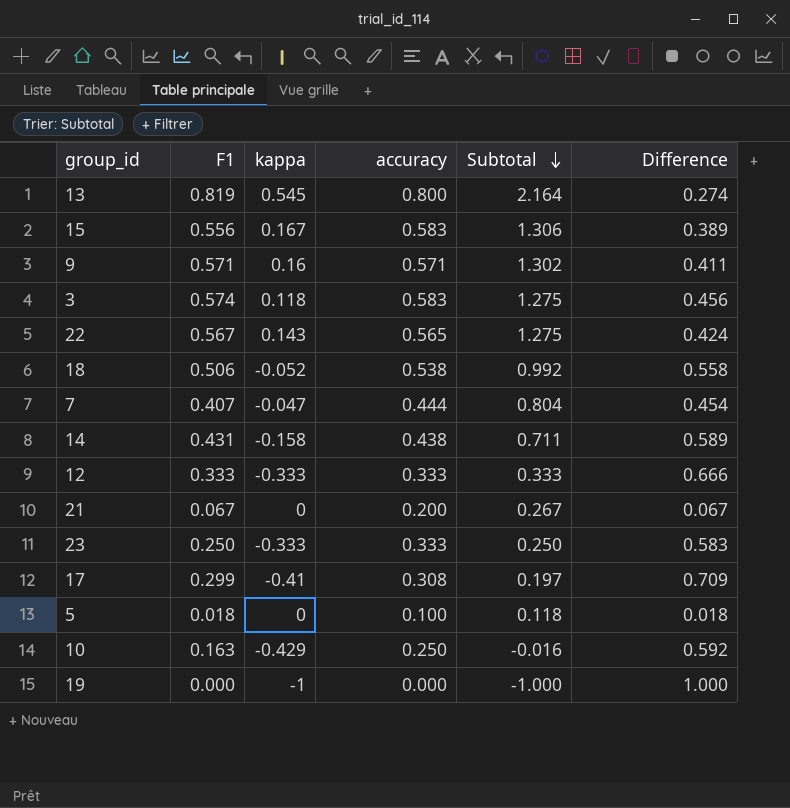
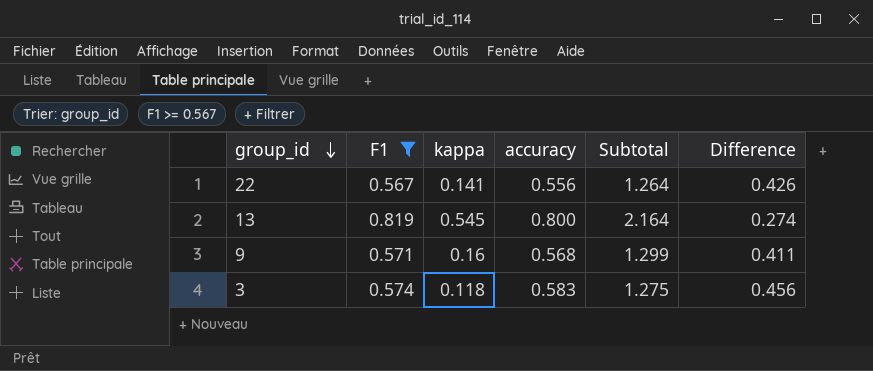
filter: none -> F1 >= 0.567
row order: Subtotal descending -> group_id descending
22 | kappa: 0.143 -> 0.141
22 | accuracy: 0.565 -> 0.556
22 | Subtotal: 1.275 -> 1.264
22 | Difference: 0.424 -> 0.426
9 | accuracy: 0.571 -> 0.568
9 | Subtotal: 1.302 -> 1.299

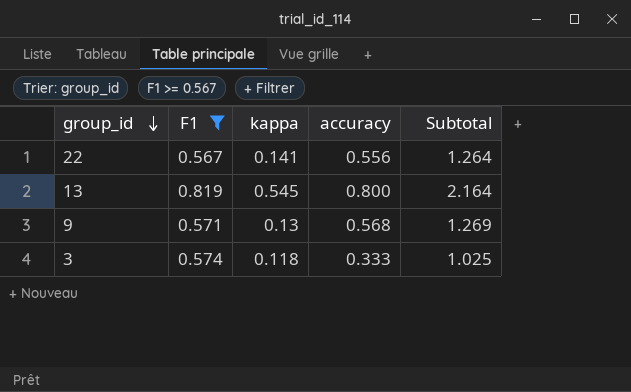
column Difference | formula: [F1] - [kappa] -> none
9 | kappa: 0.16 -> 0.13
9 | Subtotal: 1.299 -> 1.269
3 | accuracy: 0.583 -> 0.333
3 | Subtotal: 1.275 -> 1.025

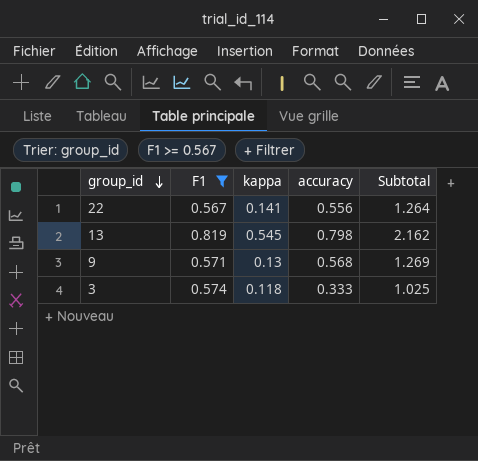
13 | accuracy: 0.800 -> 0.798
13 | Subtotal: 2.164 -> 2.162

